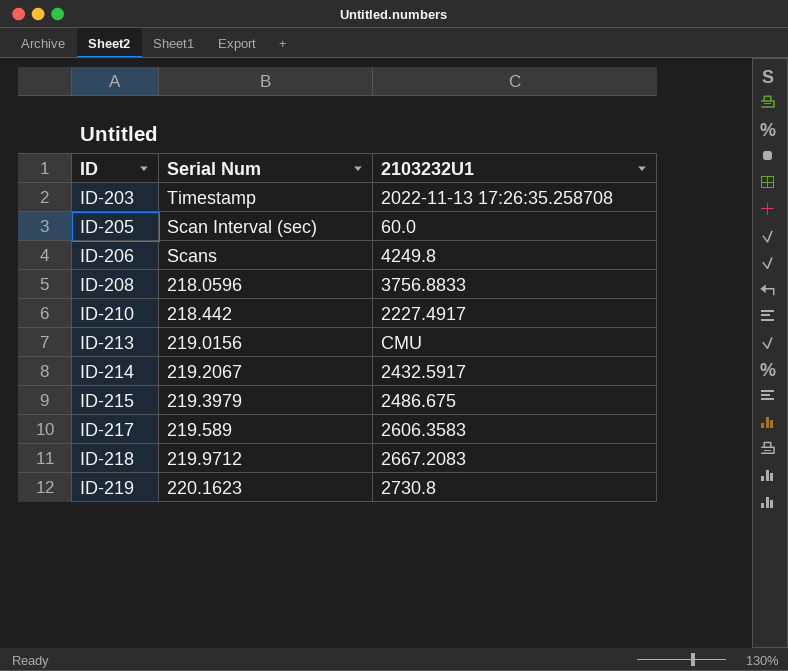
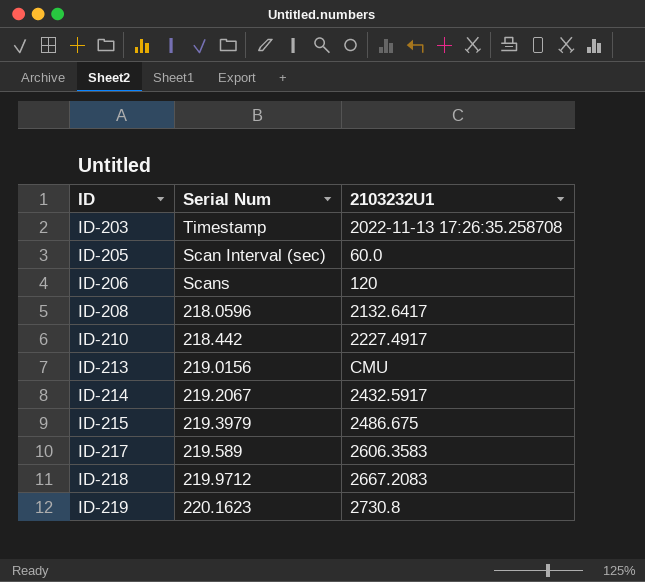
ID-206 | 2103232U1: 4249.8 -> 120
ID-208 | 2103232U1: 3756.8833 -> 2132.6417

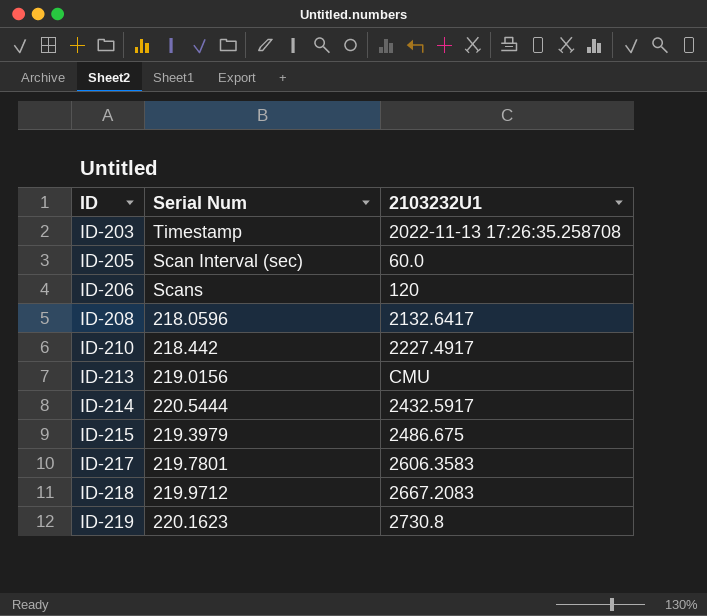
ID-214 | Serial Num: 219.2067 -> 220.5444
ID-217 | Serial Num: 219.589 -> 219.7801

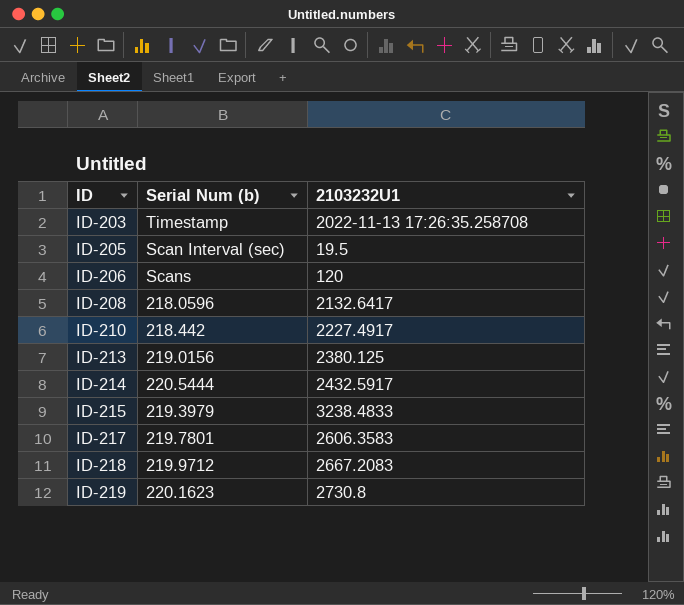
column name: Serial Num -> Serial Num (b)
ID-205 | 2103232U1: 60.0 -> 19.5
ID-213 | 2103232U1: CMU -> 2380.125
ID-215 | 2103232U1: 2486.675 -> 3238.4833

